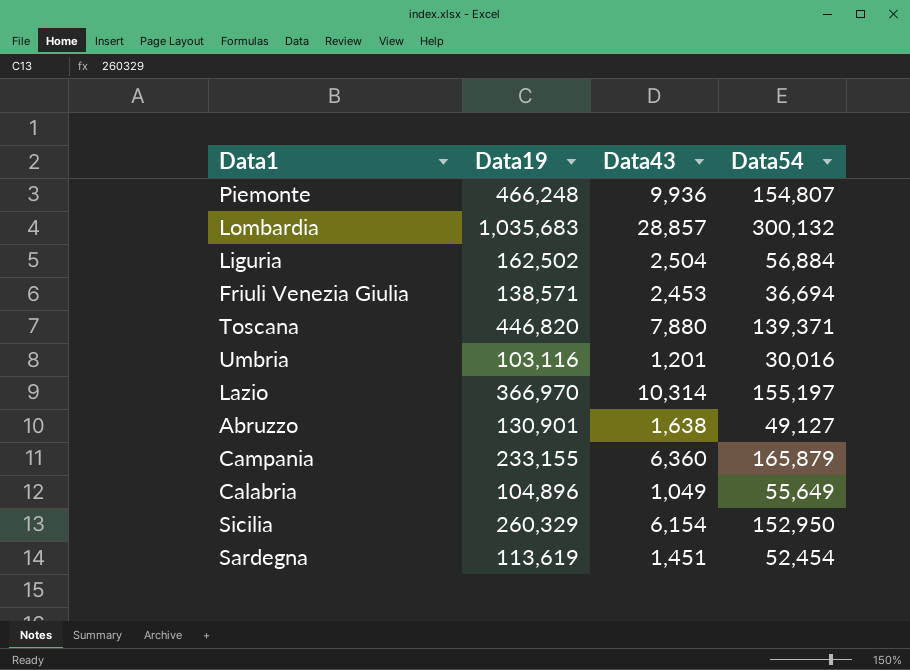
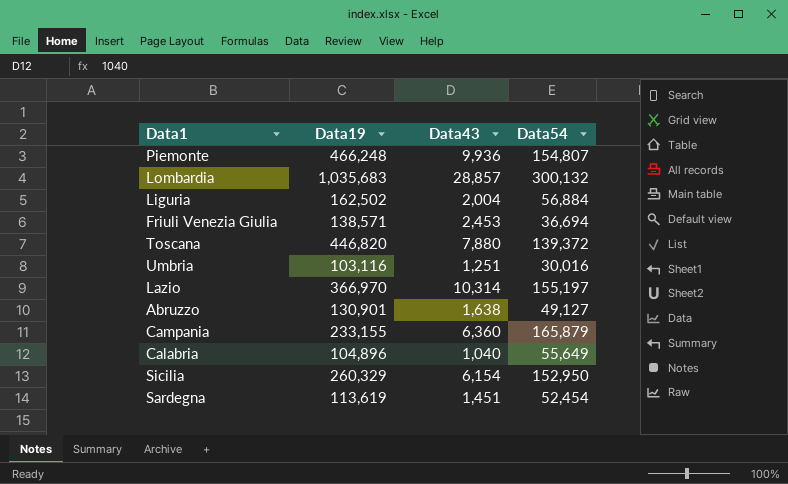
Liguria | Data43: 2,504 -> 2,004
Toscana | Data54: 139,371 -> 139,372
Umbria | Data43: 1,201 -> 1,251
Calabria | Data43: 1,049 -> 1,040

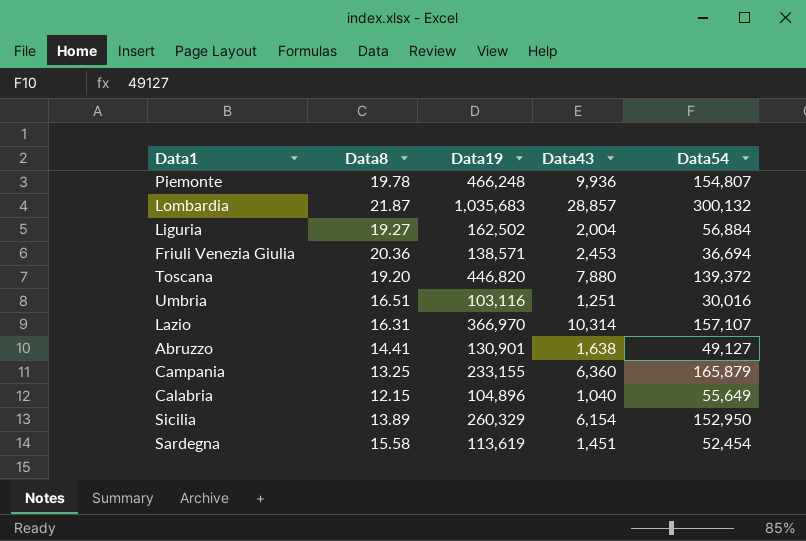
column Data8 | position: none -> 2
Lazio | Data54: 155,197 -> 157,107

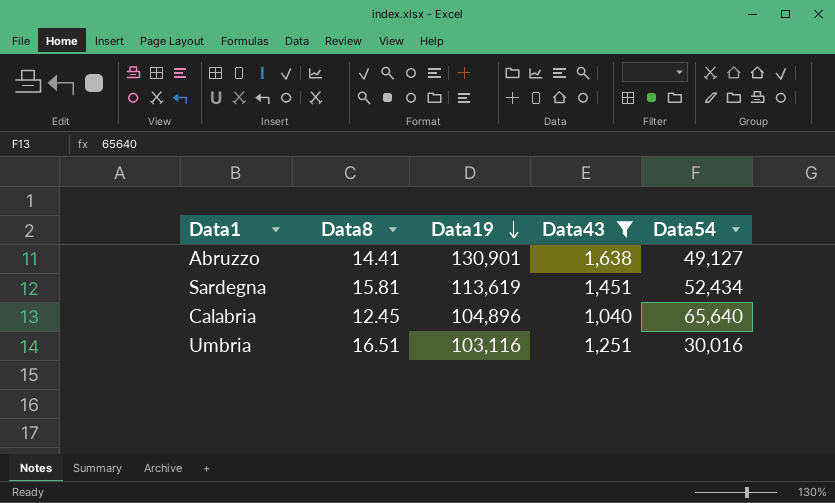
filter: none -> Data43 <= 1,638
row order: none -> Data19 descending
Sardegna | Data8: 15.58 -> 15.81
Sardegna | Data54: 52,454 -> 52,434
Calabria | Data8: 12.15 -> 12.45
Calabria | Data54: 55,649 -> 65,640

